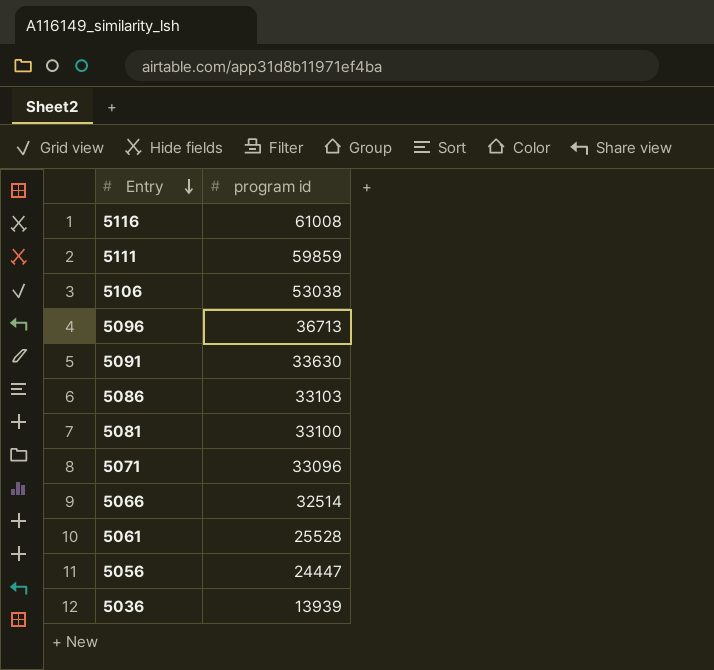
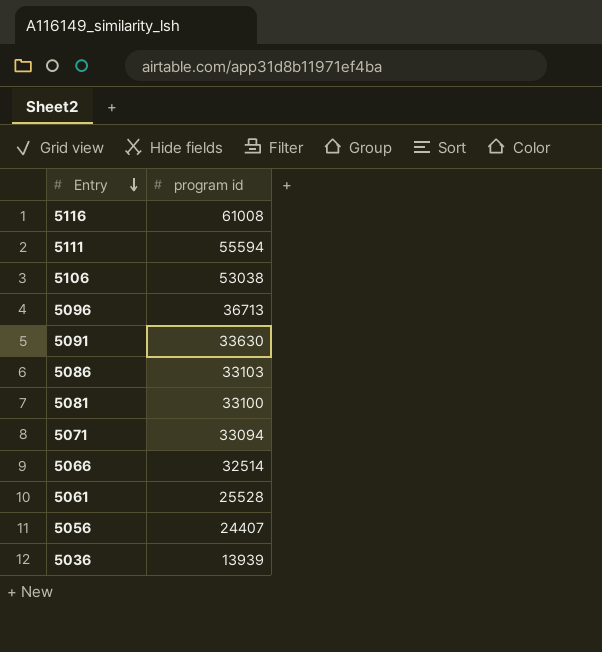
5111 | program id: 59859 -> 55594
5071 | program id: 33096 -> 33094
5056 | program id: 24447 -> 24407

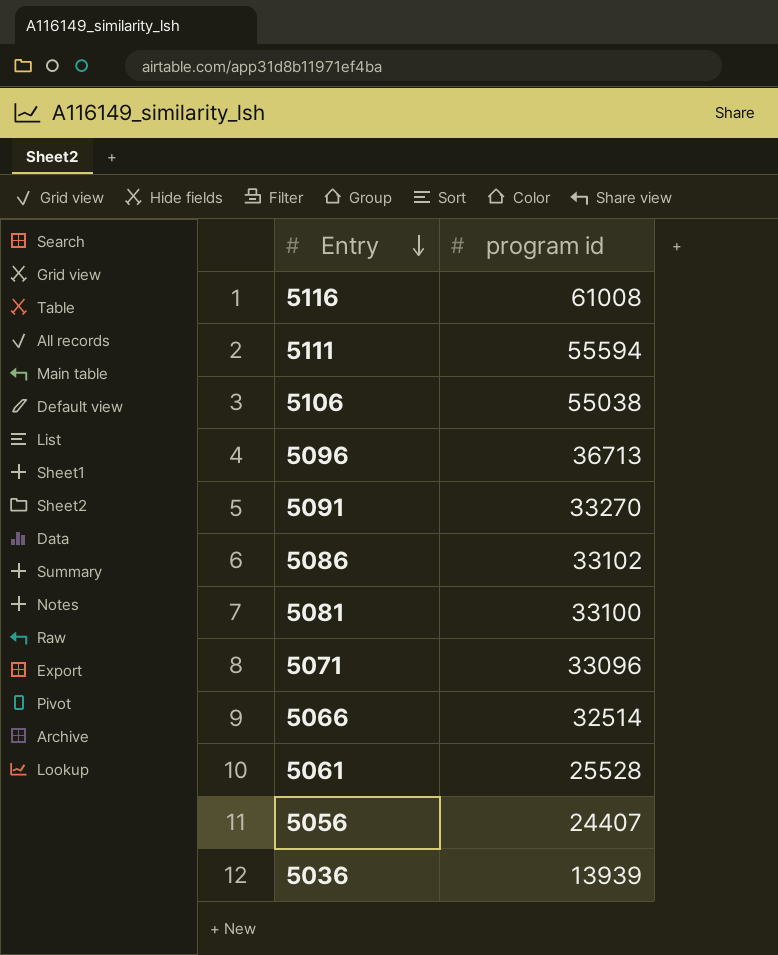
5106 | program id: 53038 -> 55038
5091 | program id: 33630 -> 33270
5086 | program id: 33103 -> 33102
5071 | program id: 33094 -> 33096

